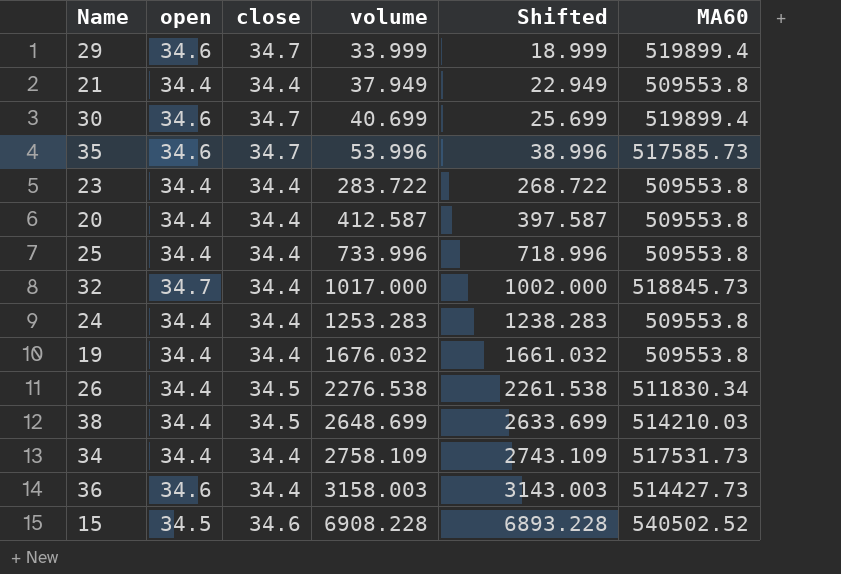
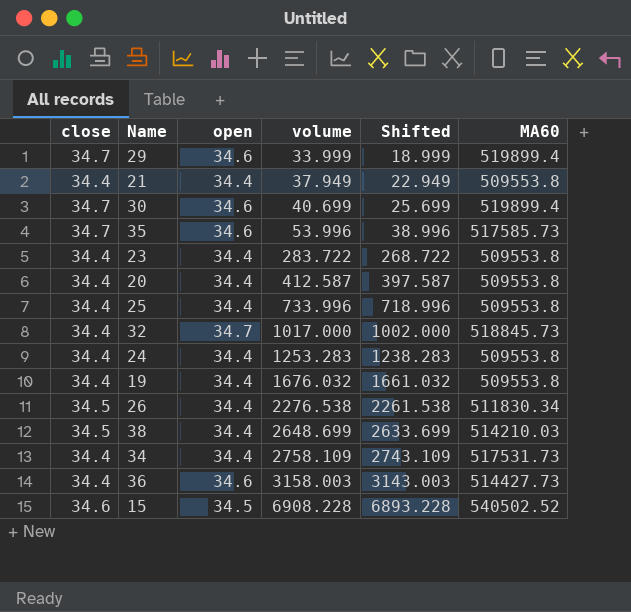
column close | position: 3 -> 1

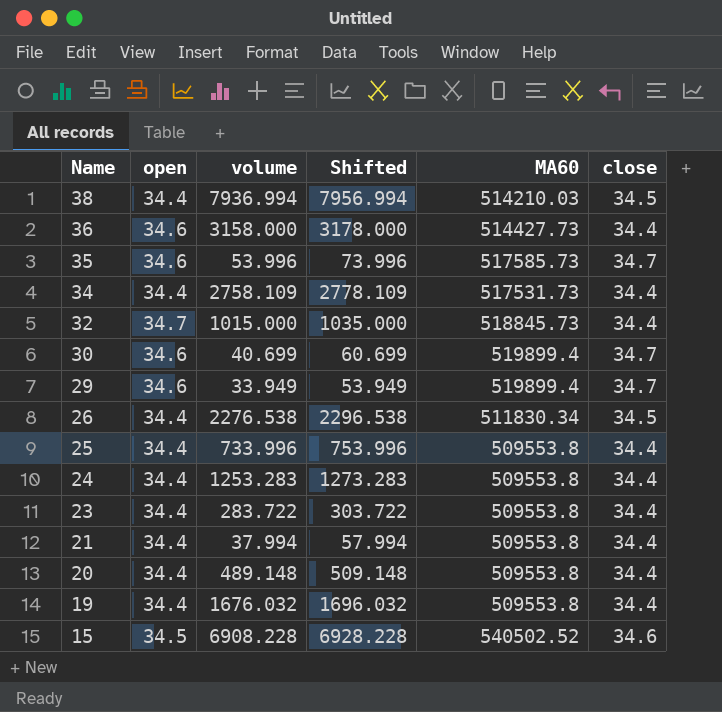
row order: volume ascending -> Name descending
column Shifted | formula: [volume] - 15 -> [volume] + 20
column close | position: 1 -> 6
38 | volume: 2648.699 -> 7936.994
36 | volume: 3158.003 -> 3158.000
32 | volume: 1017.000 -> 1015.000
29 | volume: 33.999 -> 33.949
21 | volume: 37.949 -> 37.994
20 | volume: 412.587 -> 489.148

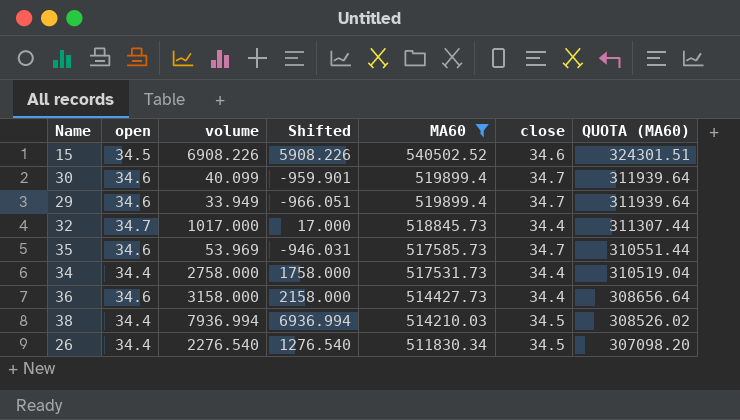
filter: none -> MA60 != 509553.8
row order: Name descending -> MA60 descending
column Shifted | formula: [volume] + 20 -> [volume] - 1000
column QUOTA (MA60) | formula: none -> [MA60] * 0.6
15 | volume: 6908.228 -> 6908.226
30 | volume: 40.699 -> 40.099
32 | volume: 1015.000 -> 1017.000
35 | volume: 53.996 -> 53.969
34 | volume: 2758.109 -> 2758.000
26 | volume: 2276.538 -> 2276.540

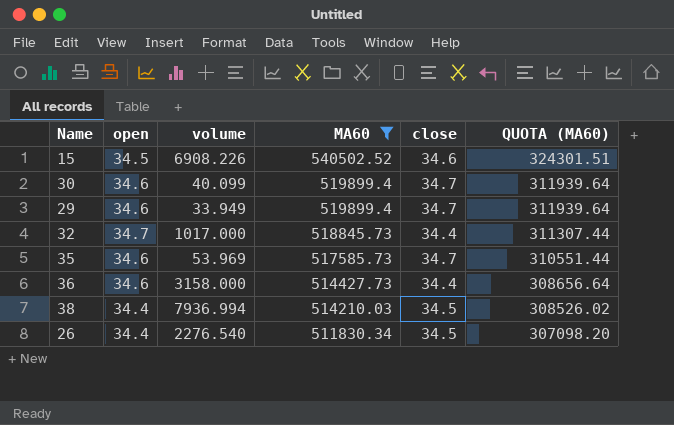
column Shifted | formula: [volume] - 1000 -> none
row 34: 34.4 | 2758.000 | 1758.000 | 517531.73 | 34.4 | 310519.04 -> none

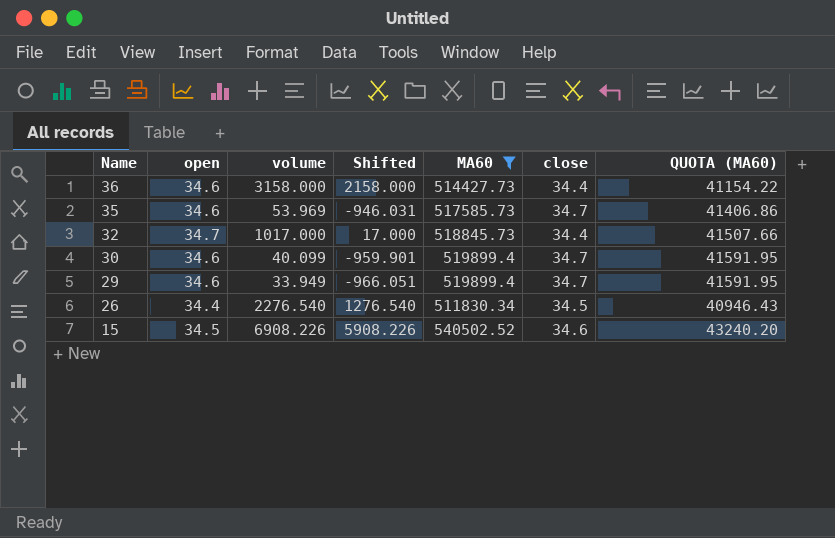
row order: MA60 descending -> Name descending
column Shifted | formula: none -> [volume] - 1000
column QUOTA (MA60) | formula: [MA60] * 0.6 -> [MA60] * 0.08
row 38: 34.4 | 7936.994 | 514210.03 | 34.5 | 308526.02 -> none

